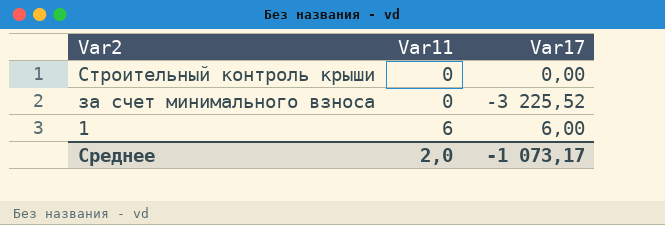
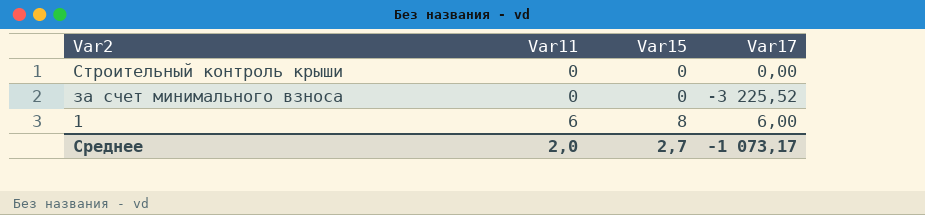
column Var15 | position: none -> 3

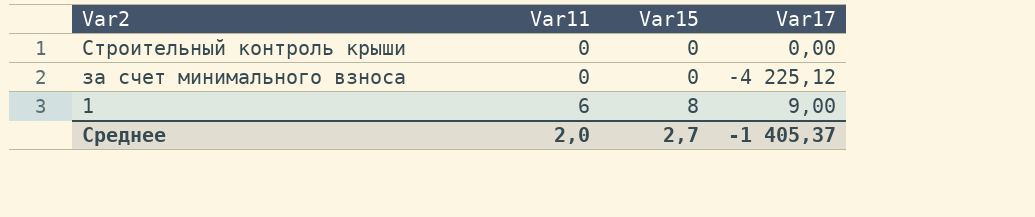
за счет минимального взноса | Var17: -3 225,52 -> -4 225,12
1 | Var17: 6,00 -> 9,00
Среднее | Var17: -1 073,17 -> -1 405,37

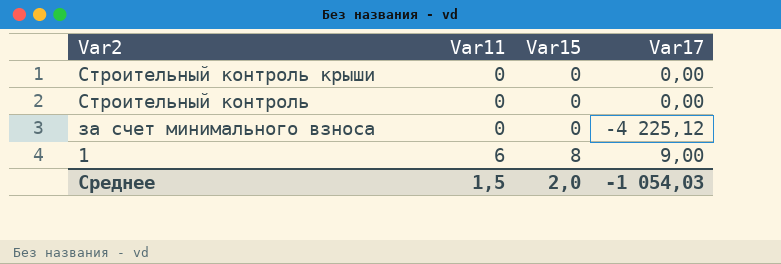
row Строительный контроль: none -> 0 | 0 | 0,00
Среднее | Var11: 2,0 -> 1,5
Среднее | Var15: 2,7 -> 2,0
Среднее | Var17: -1 405,37 -> -1 054,03

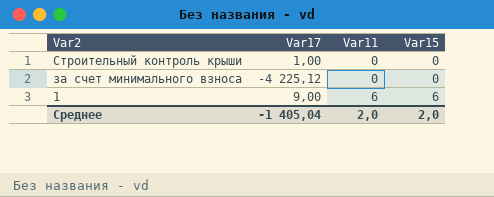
column Var17 | position: 4 -> 2
row Строительный контроль: 0 | 0 | 0,00 -> none
Строительный контроль крыши | Var17: 0,00 -> 1,00
1 | Var15: 8 -> 6
Среднее | Var17: -1 054,03 -> -1 405,04
Среднее | Var11: 1,5 -> 2,0

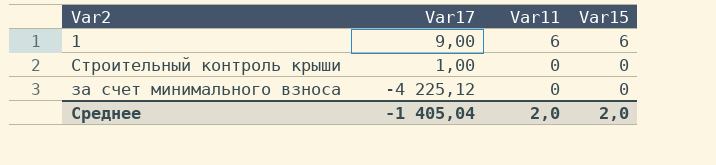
row order: Var2 descending -> Var17 descending

